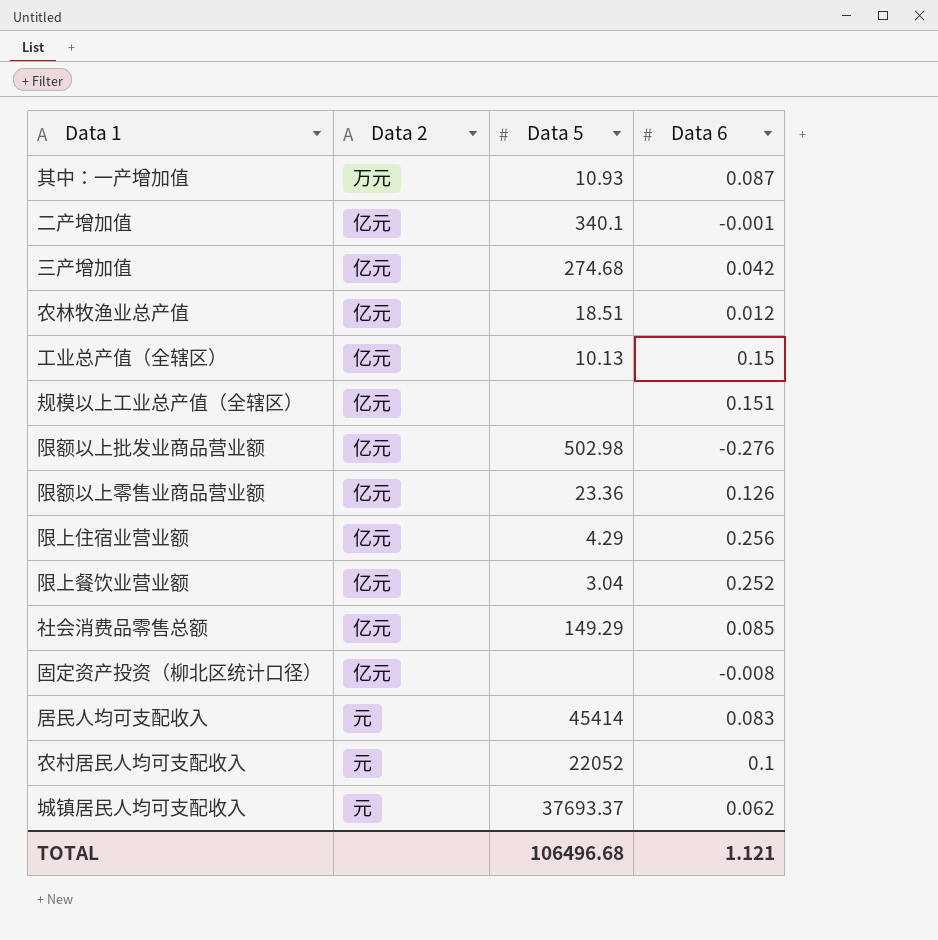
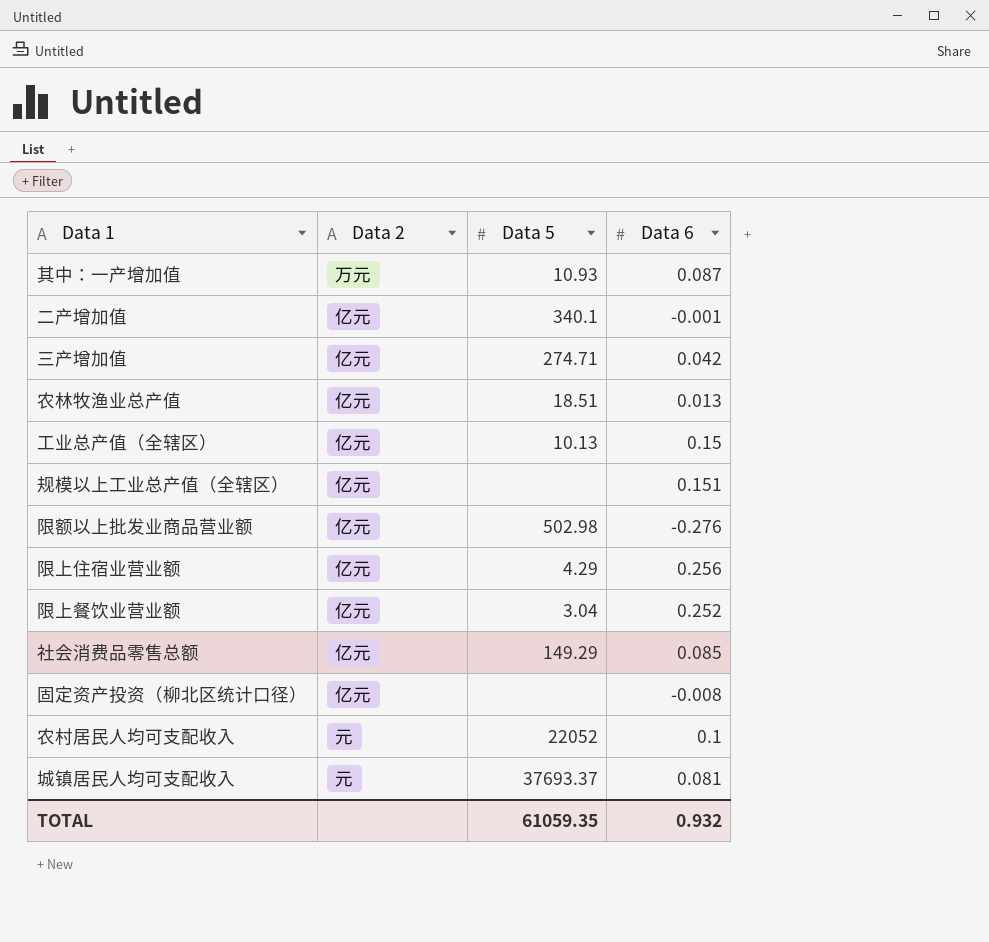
row 限额以上零售业商品营业额: 亿元 | 23.36 | 0.126 -> none
row 居民人均可支配收入: 元 | 45414 | 0.083 -> none
三产增加值 | Data 5: 274.68 -> 274.71
农林牧渔业总产值 | Data 6: 0.012 -> 0.013
城镇居民人均可支配收入 | Data 6: 0.062 -> 0.081
TOTAL | Data 5: 106496.68 -> 61059.35
TOTAL | Data 6: 1.121 -> 0.932

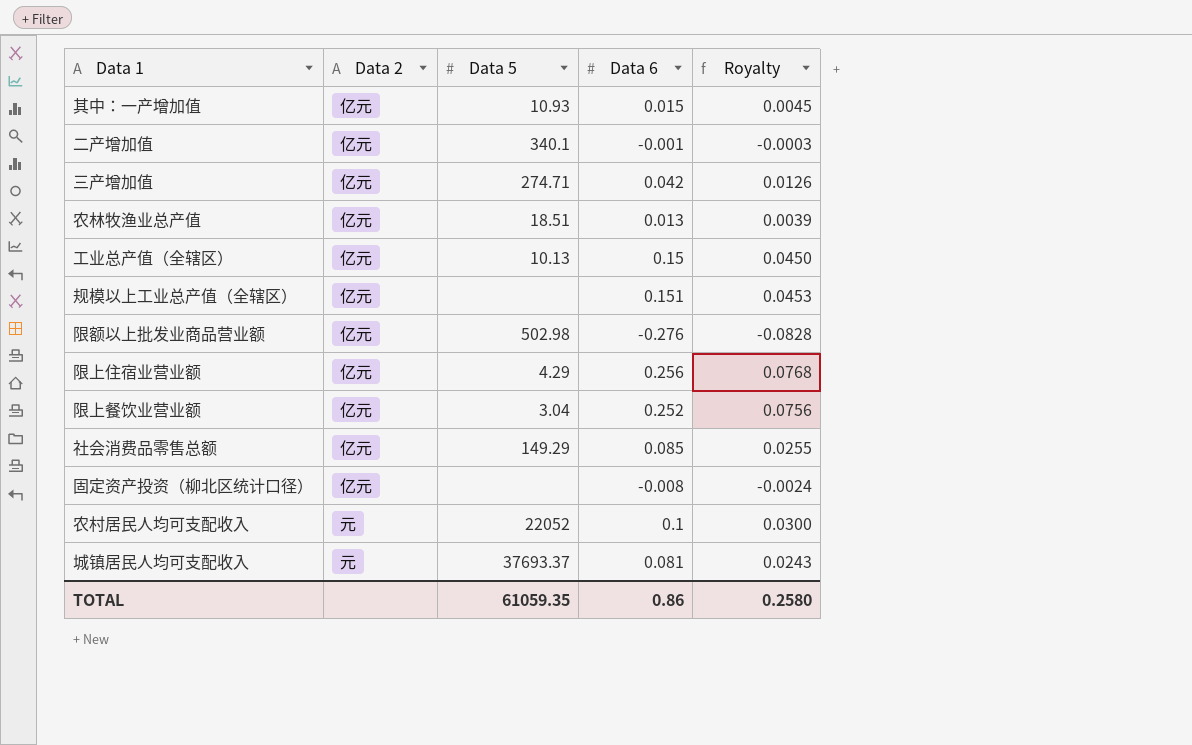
column Royalty | formula: none -> [Data 6] * 0.3
其中：一产增加值 | Data 2: 万元 -> 亿元
其中：一产增加值 | Data 6: 0.087 -> 0.015
TOTAL | Data 6: 0.932 -> 0.86

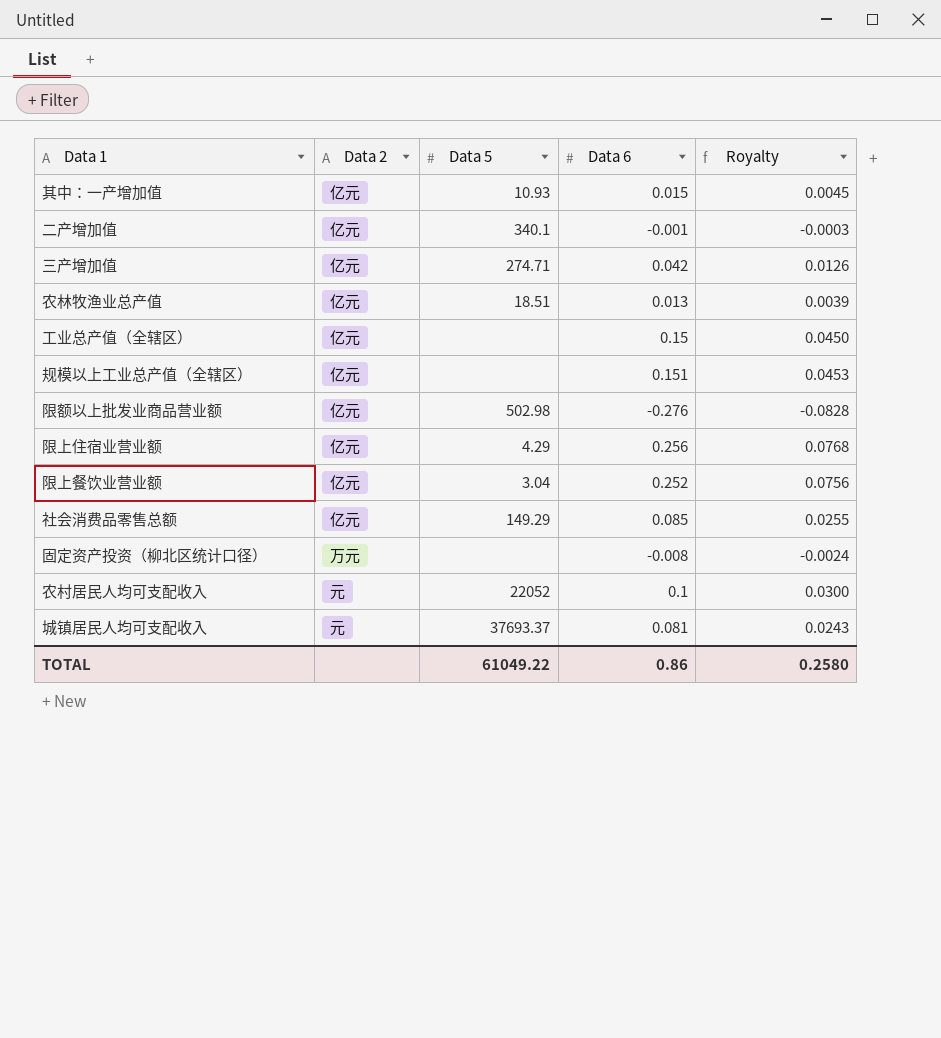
工业总产值（全辖区） | Data 5: 10.13 -> none
固定资产投资（柳北区统计口径） | Data 2: 亿元 -> 万元
TOTAL | Data 5: 61059.35 -> 61049.22

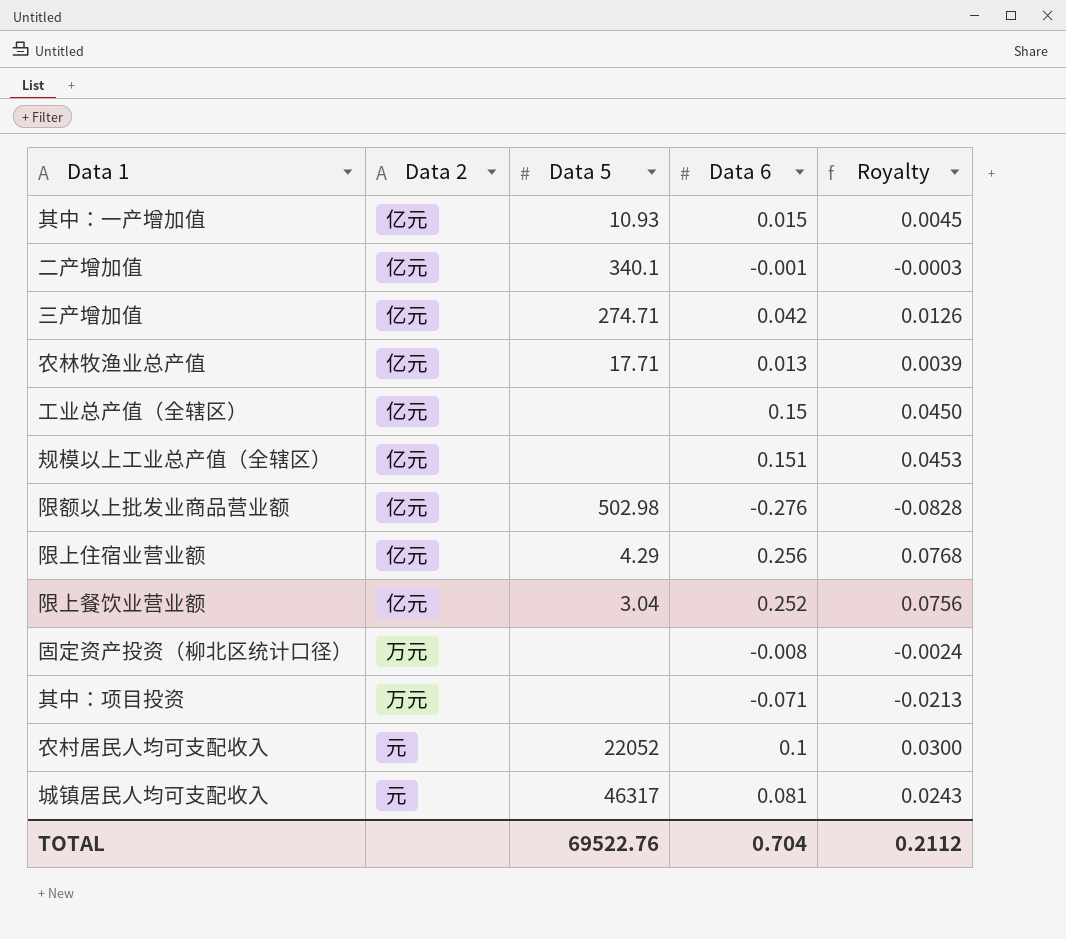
row 社会消费品零售总额: 亿元 | 149.29 | 0.085 | 0.0255 -> none
农林牧渔业总产值 | Data 5: 18.51 -> 17.71
row 其中：项目投资: none -> 万元 | none | -0.071 | -0.0213
城镇居民人均可支配收入 | Data 5: 37693.37 -> 46317
TOTAL | Data 5: 61049.22 -> 69522.76
TOTAL | Data 6: 0.86 -> 0.704
TOTAL | Royalty: 0.2580 -> 0.2112

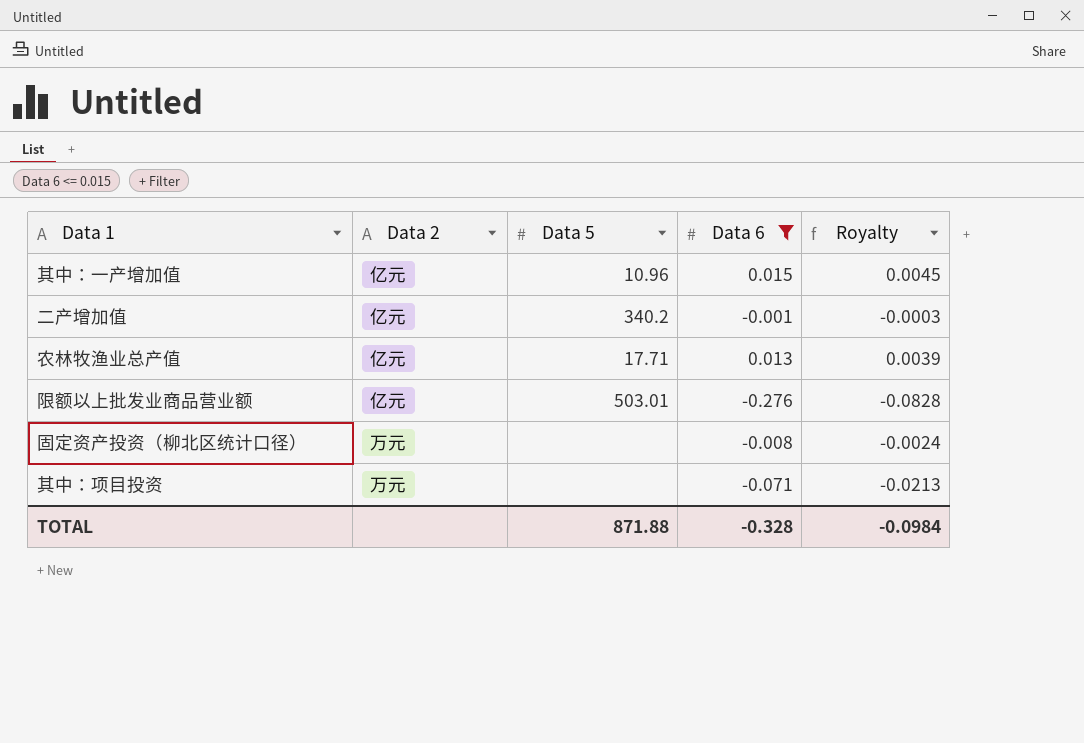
filter: none -> Data 6 <= 0.015
其中：一产增加值 | Data 5: 10.93 -> 10.96
二产增加值 | Data 5: 340.1 -> 340.2
限额以上批发业商品营业额 | Data 5: 502.98 -> 503.01
TOTAL | Data 5: 69522.76 -> 871.88
TOTAL | Data 6: 0.704 -> -0.328
TOTAL | Royalty: 0.2112 -> -0.0984

